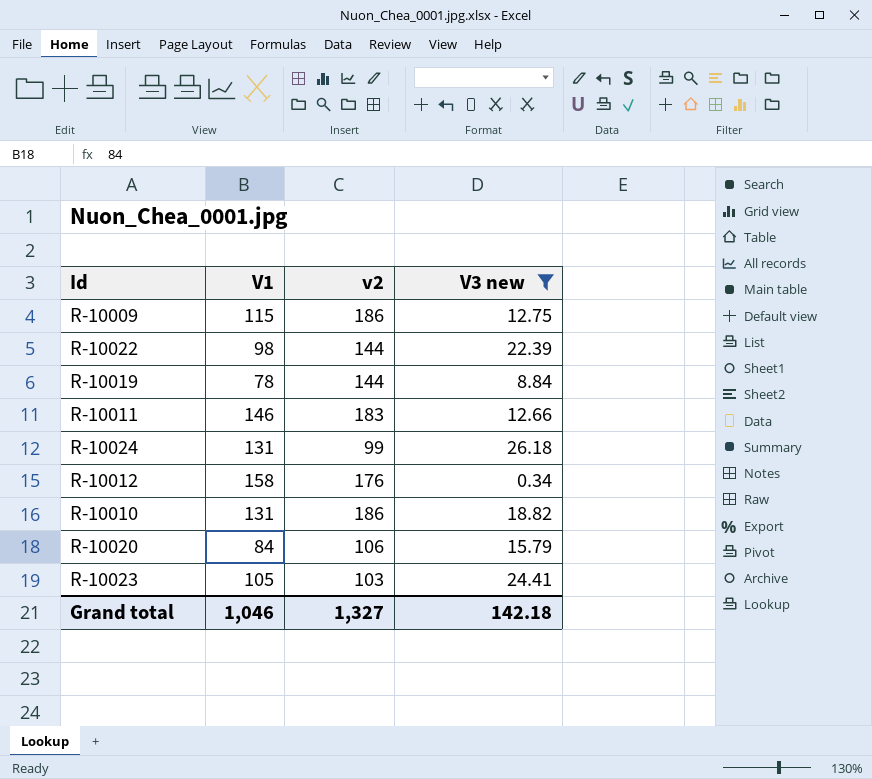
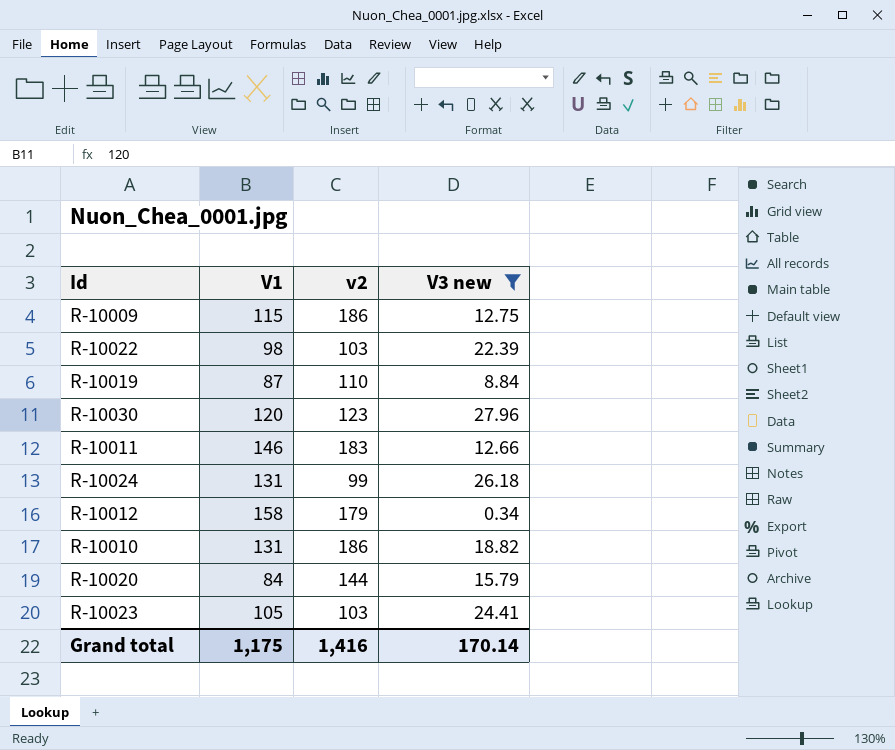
R-10022 | v2: 144 -> 103
R-10019 | V1: 78 -> 87
R-10019 | v2: 144 -> 110
row R-10030: none -> 120 | 123 | 27.96
R-10012 | v2: 176 -> 179
R-10020 | v2: 106 -> 144
Grand total | V1: 1,046 -> 1,175
Grand total | v2: 1,327 -> 1,416
Grand total | V3 new: 142.18 -> 170.14

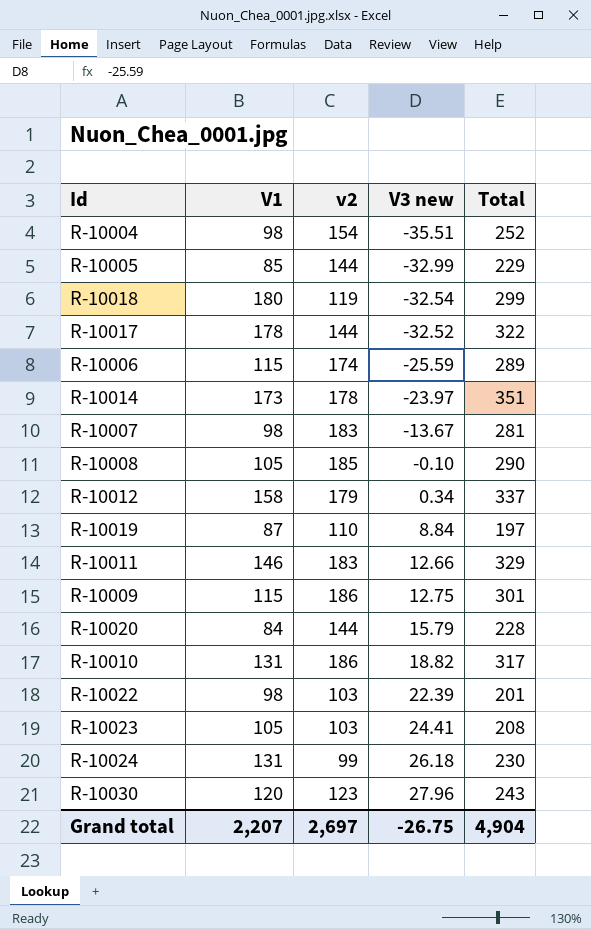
filter: V3 new >= 0.34 -> none
row order: none -> V3 new ascending
column Total | formula: none -> [V1] + [v2]
Grand total | V1: 1,175 -> 2,207
Grand total | v2: 1,416 -> 2,697
Grand total | V3 new: 170.14 -> -26.75

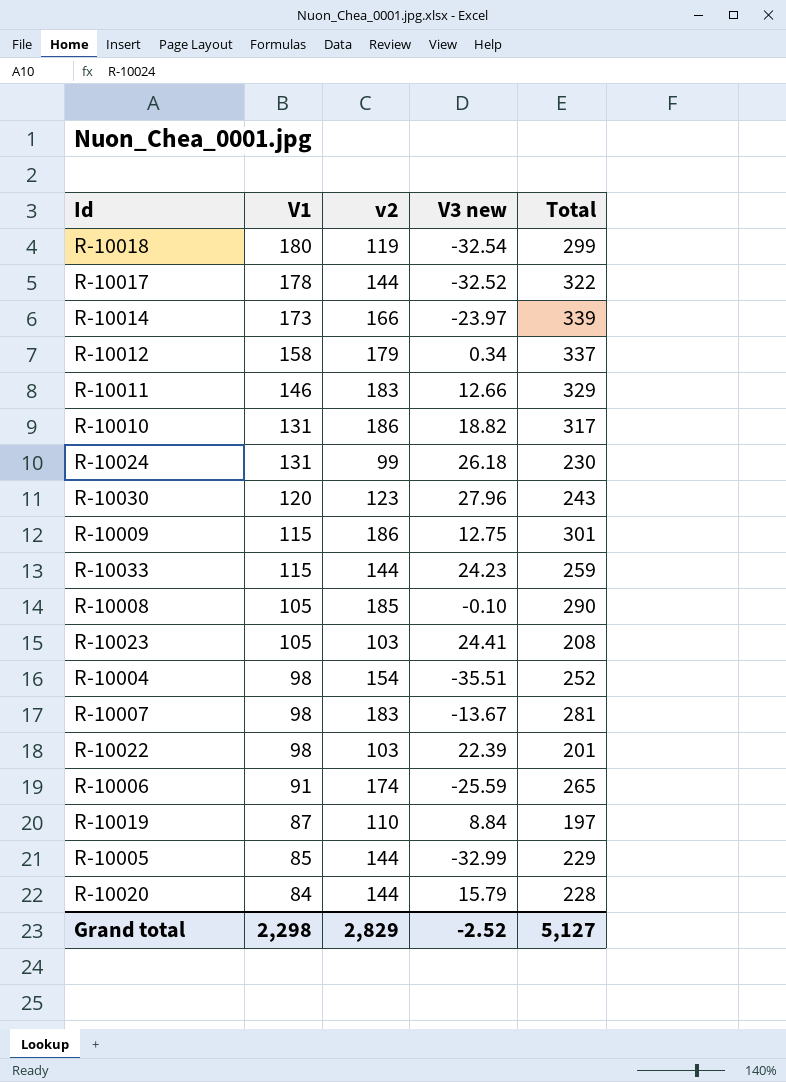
row order: V3 new ascending -> V1 descending
R-10014 | v2: 178 -> 166
R-10014 | Total: 351 -> 339
row R-10033: none -> 115 | 144 | 24.23 | 259
R-10006 | V1: 115 -> 91
R-10006 | Total: 289 -> 265
Grand total | V1: 2,207 -> 2,298
Grand total | v2: 2,697 -> 2,829
Grand total | V3 new: -26.75 -> -2.52
Grand total | Total: 4,904 -> 5,127

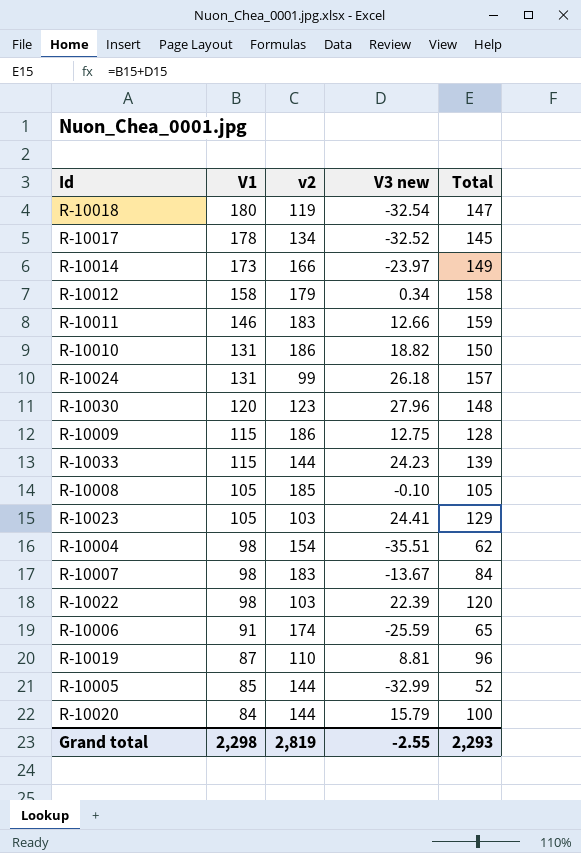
column Total | formula: [V1] + [v2] -> [V1] + [V3 new]
R-10017 | v2: 144 -> 134
R-10019 | V3 new: 8.84 -> 8.81
Grand total | v2: 2,829 -> 2,819
Grand total | V3 new: -2.52 -> -2.55
Grand total | Total: 5,127 -> 2,293

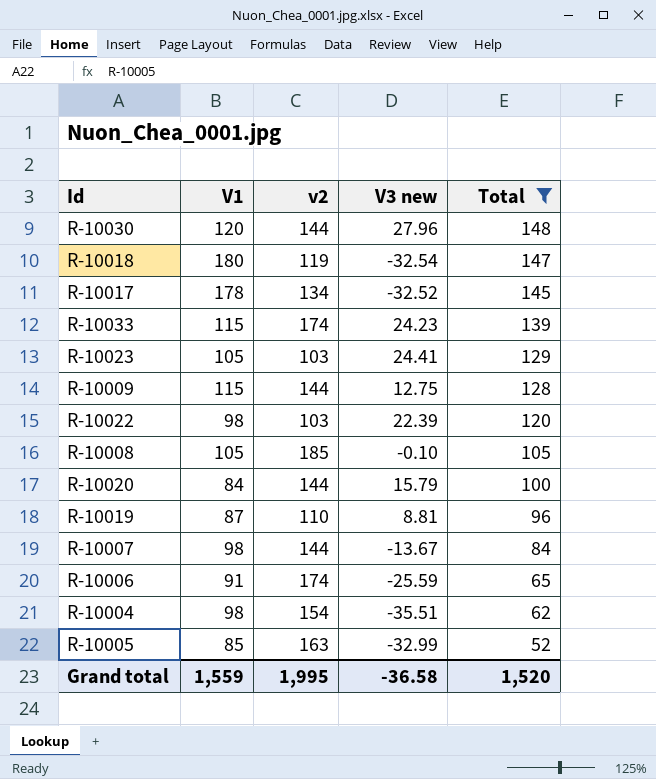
filter: none -> Total <= 148
row order: V1 descending -> Total descending
R-10030 | v2: 123 -> 144
R-10033 | v2: 144 -> 174
R-10009 | v2: 186 -> 144
R-10007 | v2: 183 -> 144
R-10005 | v2: 144 -> 163
Grand total | V1: 2,298 -> 1,559
Grand total | v2: 2,819 -> 1,995
Grand total | V3 new: -2.55 -> -36.58
Grand total | Total: 2,293 -> 1,520

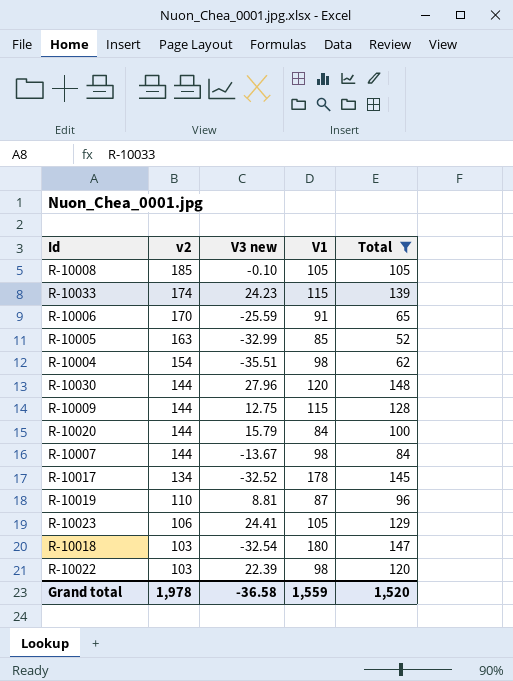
row order: Total descending -> v2 descending
column V1 | position: 2 -> 4
R-10006 | v2: 174 -> 170
R-10023 | v2: 103 -> 106
R-10018 | v2: 119 -> 103
Grand total | v2: 1,995 -> 1,978

